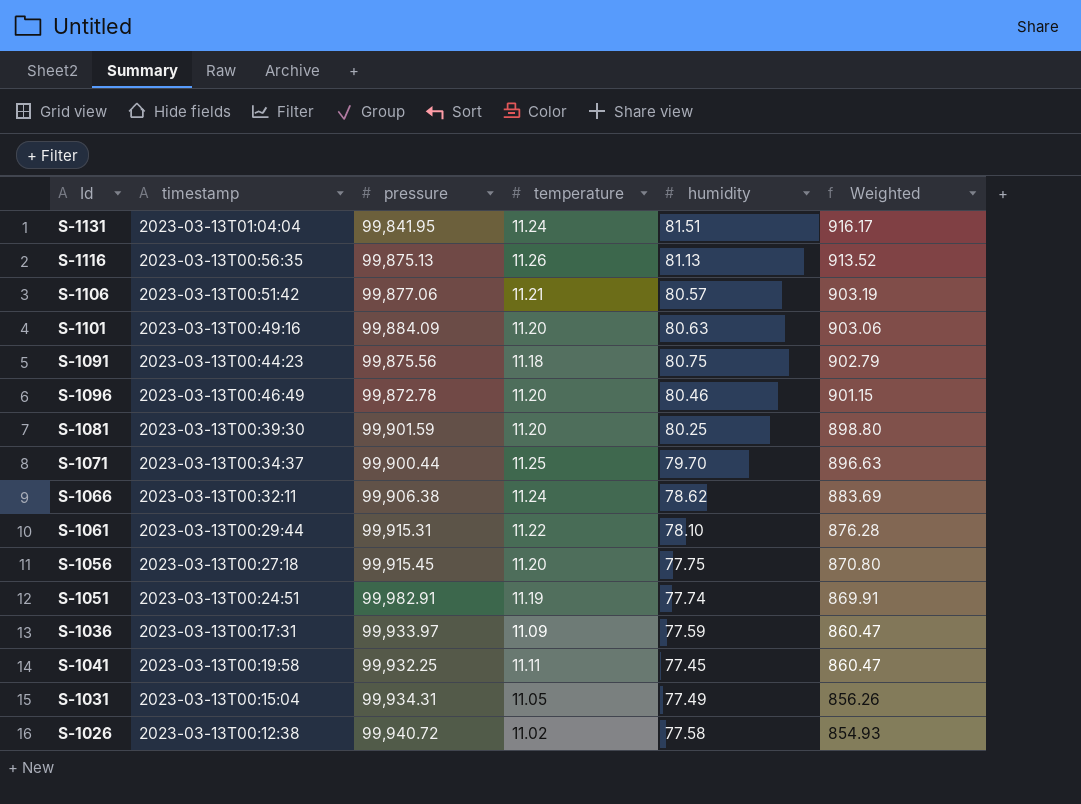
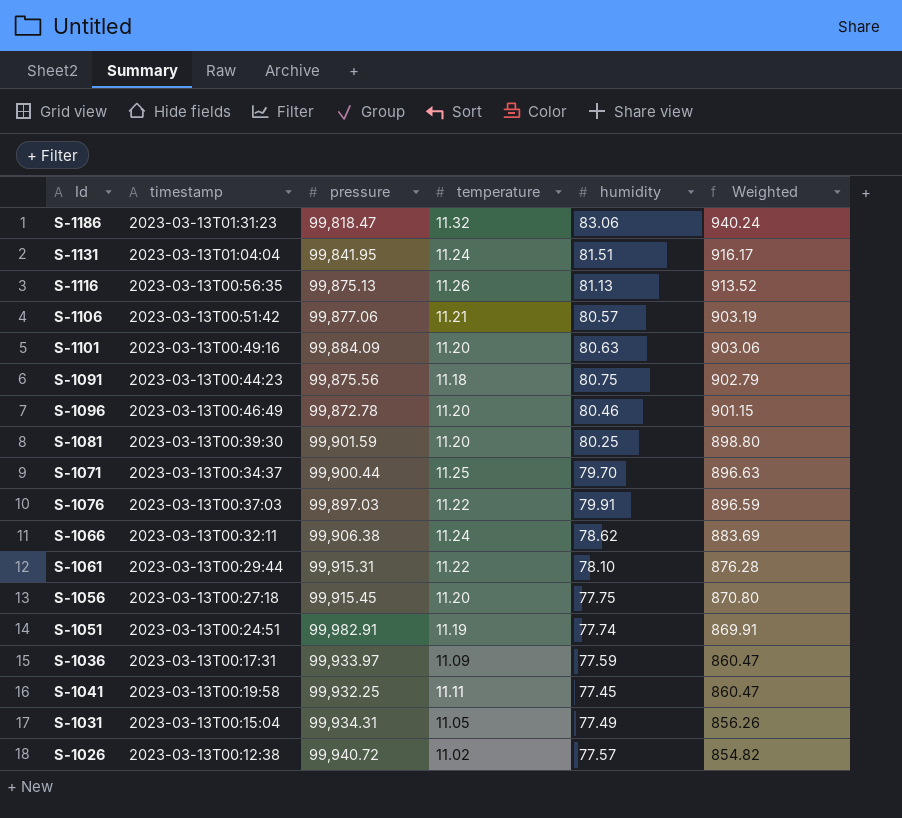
row S-1186: none -> 2023-03-13T01:31:23 | 99,818.47 | 11.32 | 83.06 | 940.24
row S-1076: none -> 2023-03-13T00:37:03 | 99,897.03 | 11.22 | 79.91 | 896.59
S-1026 | humidity: 77.58 -> 77.57
S-1026 | Weighted: 854.93 -> 854.82

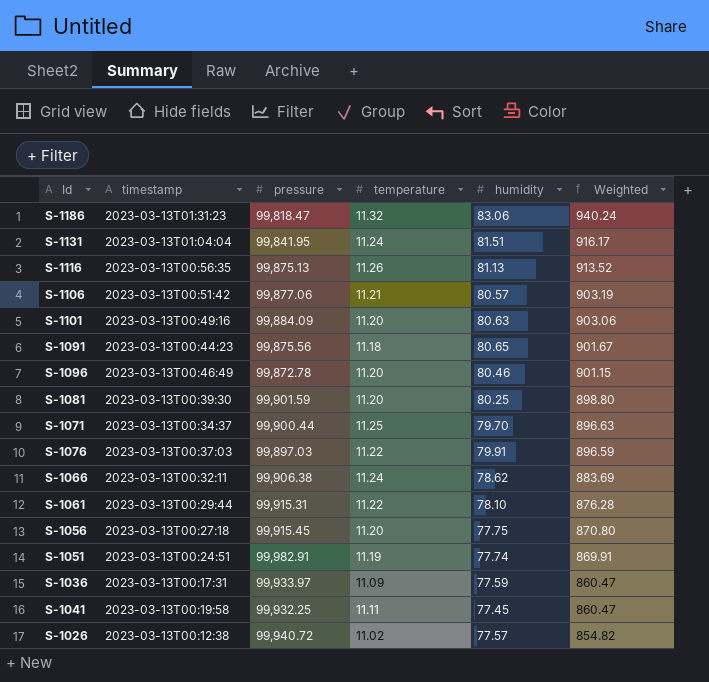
row S-1031: 2023-03-13T00:15:04 | 99,934.31 | 11.05 | 77.49 | 856.26 -> none
S-1091 | humidity: 80.75 -> 80.65
S-1091 | Weighted: 902.79 -> 901.67

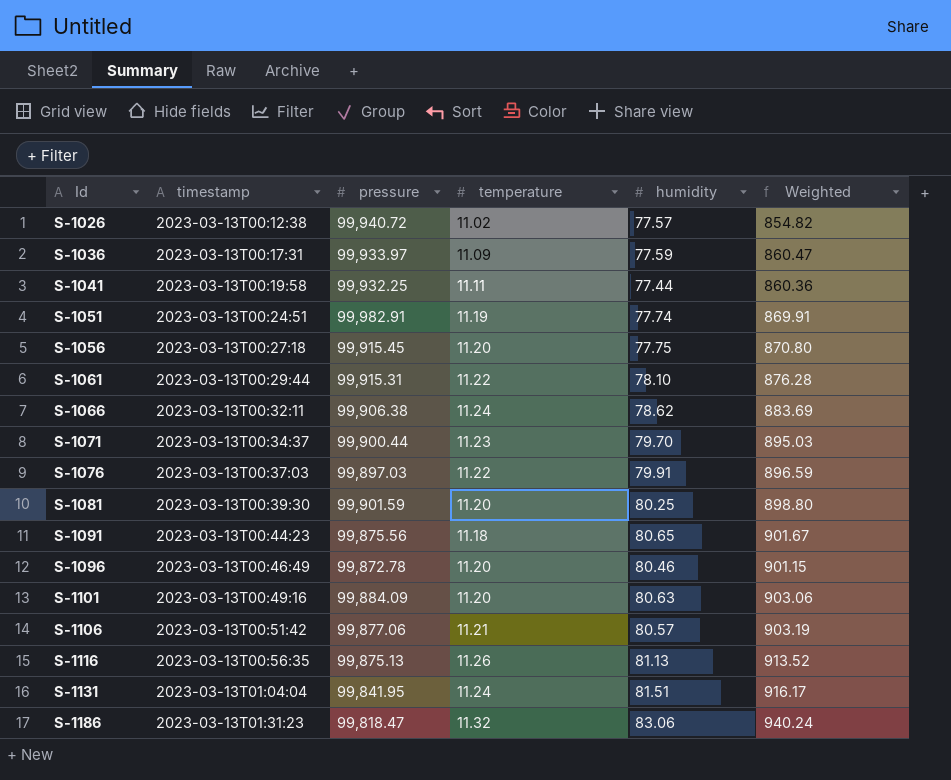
row order: Weighted descending -> Id ascending
S-1041 | humidity: 77.45 -> 77.44
S-1041 | Weighted: 860.47 -> 860.36
S-1071 | temperature: 11.25 -> 11.23
S-1071 | Weighted: 896.63 -> 895.03

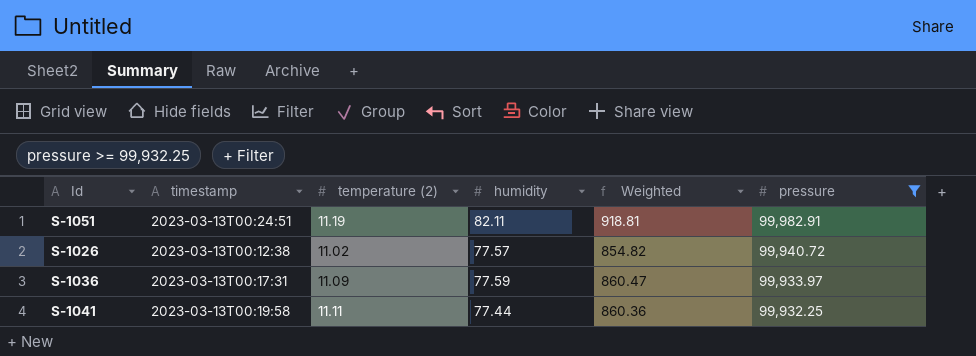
filter: none -> pressure >= 99,932.25
row order: Id ascending -> pressure descending
column name: temperature -> temperature (2)
column pressure | position: 3 -> 6
S-1051 | humidity: 77.74 -> 82.11
S-1051 | Weighted: 869.91 -> 918.81

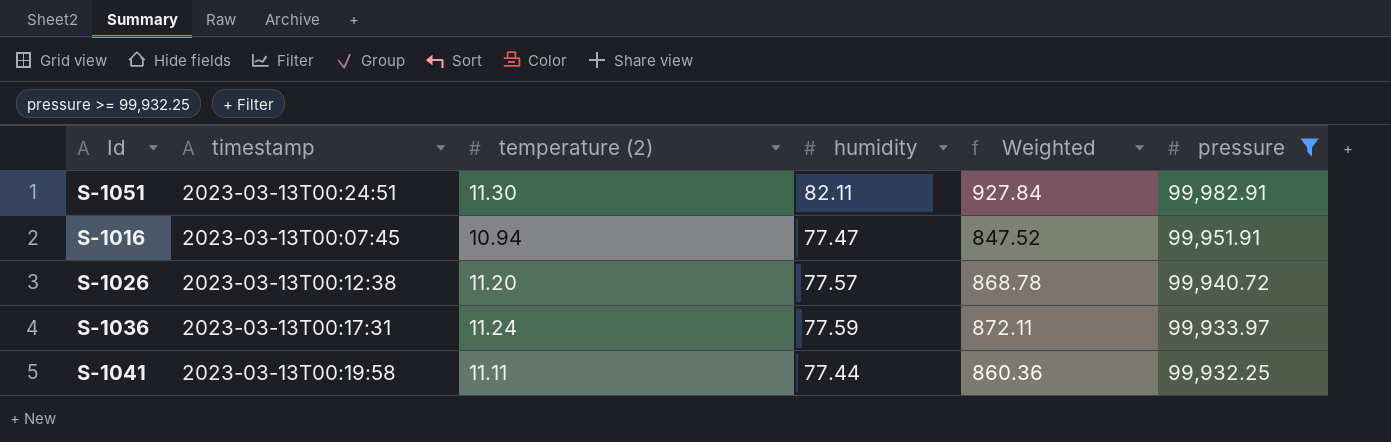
S-1051 | temperature (2): 11.19 -> 11.30
S-1051 | Weighted: 918.81 -> 927.84
row S-1016: none -> 2023-03-13T00:07:45 | 10.94 | 77.47 | 847.52 | 99,951.91
S-1026 | temperature (2): 11.02 -> 11.20
S-1026 | Weighted: 854.82 -> 868.78
S-1036 | temperature (2): 11.09 -> 11.24
S-1036 | Weighted: 860.47 -> 872.11

